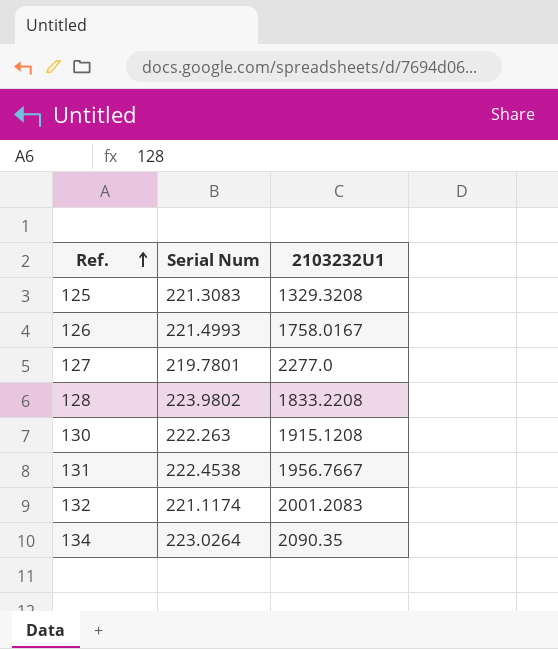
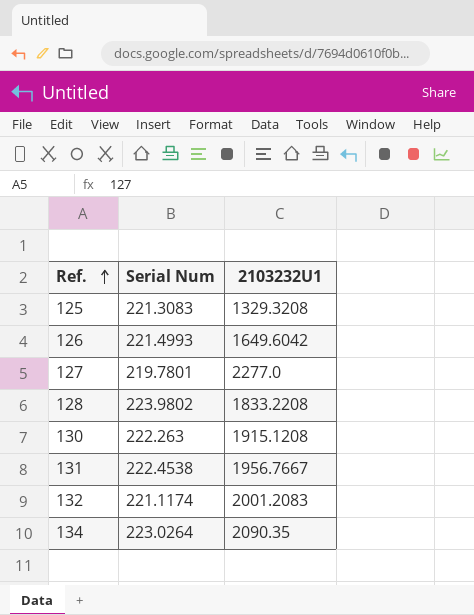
126 | 2103232U1: 1758.0167 -> 1649.6042

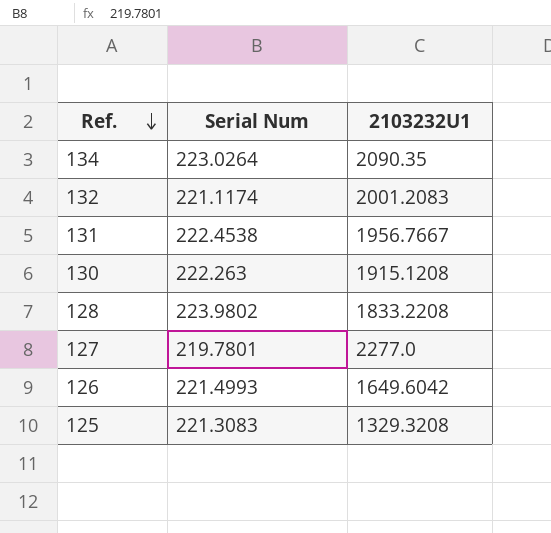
row order: Ref. ascending -> Ref. descending

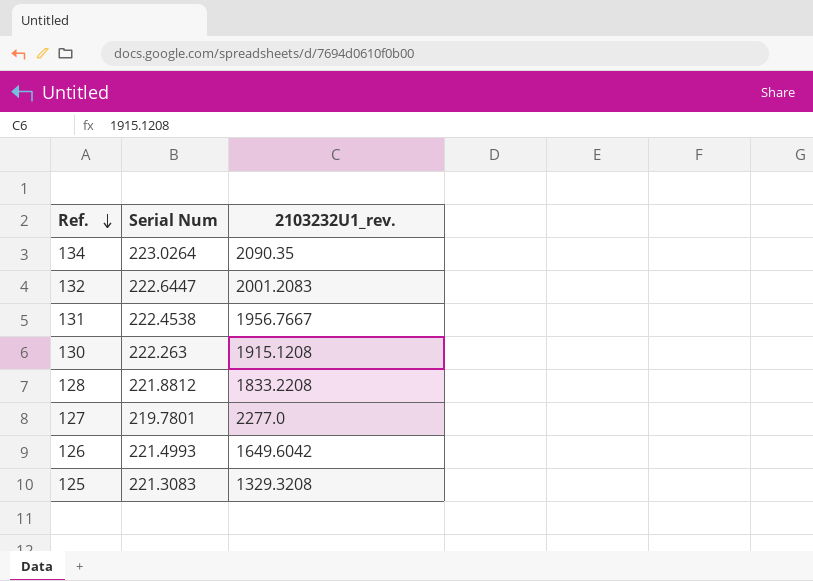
column name: 2103232U1 -> 2103232U1_rev.
132 | Serial Num: 221.1174 -> 222.6447
128 | Serial Num: 223.9802 -> 221.8812

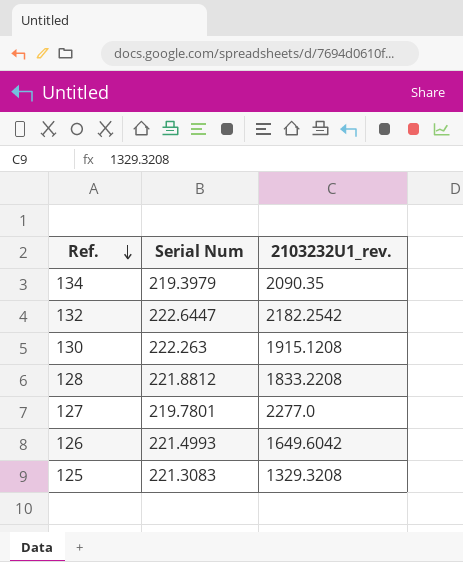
row 131: 222.4538 | 1956.7667 -> none
134 | Serial Num: 223.0264 -> 219.3979
132 | 2103232U1_rev.: 2001.2083 -> 2182.2542

